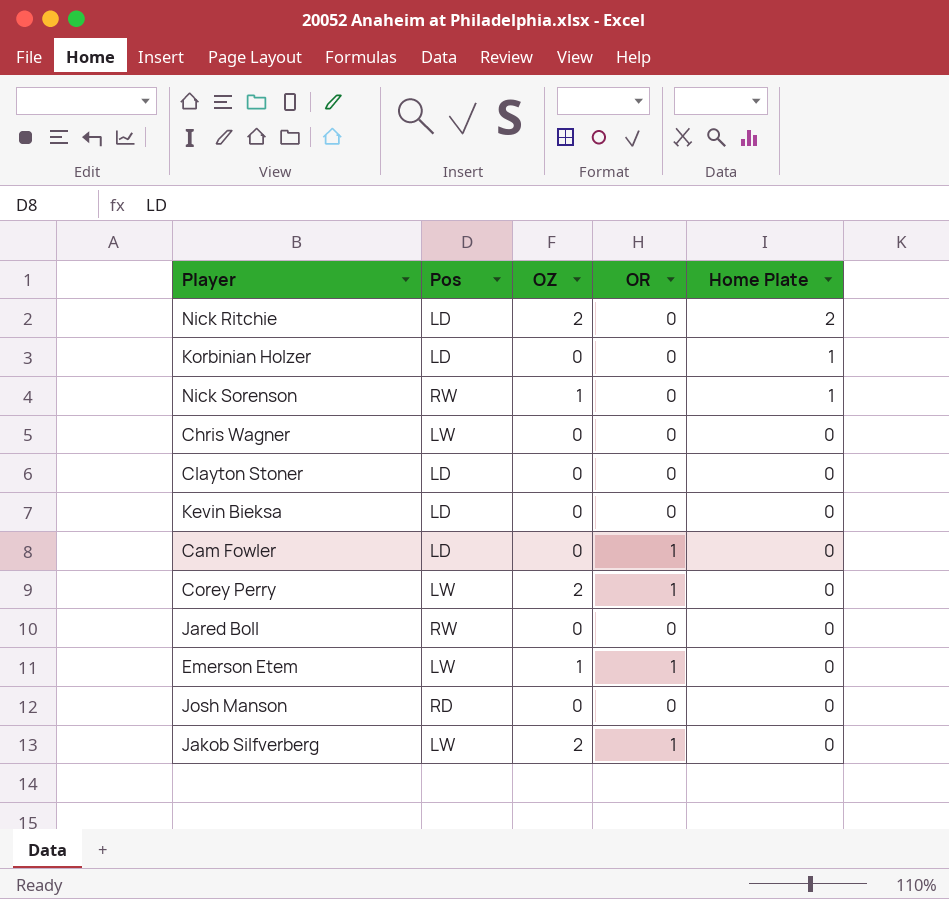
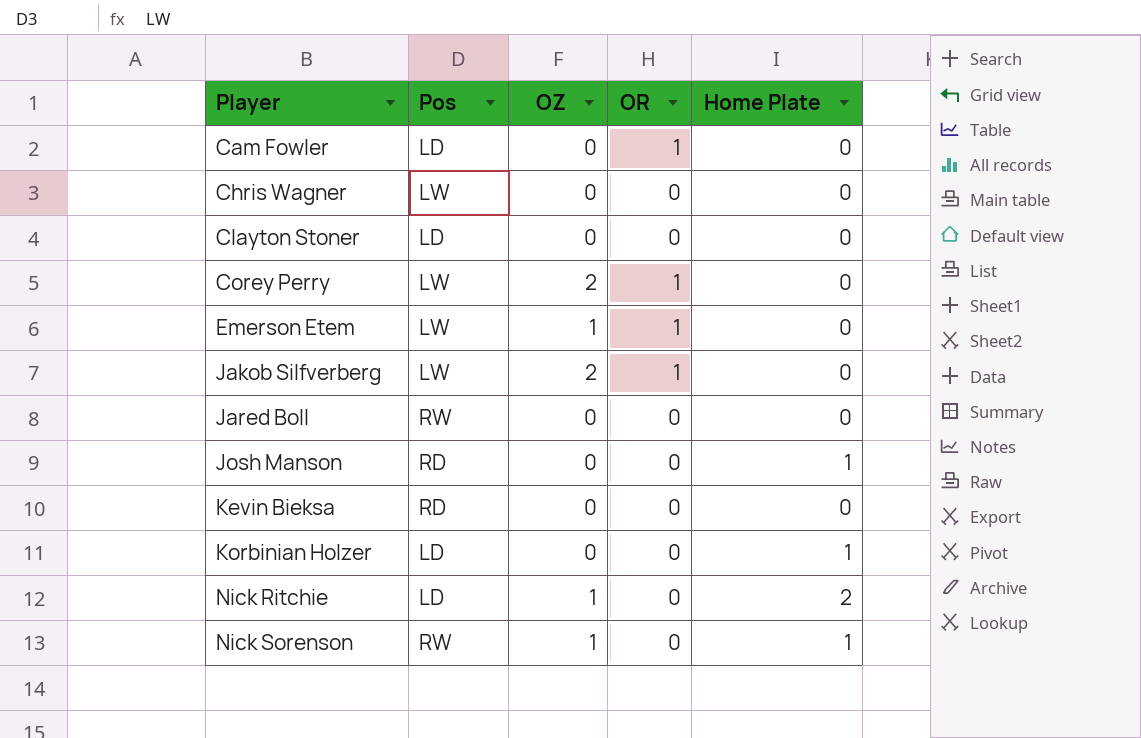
row order: Home Plate descending -> Player ascending
Josh Manson | Home Plate: 0 -> 1
Kevin Bieksa | Pos: LD -> RD
Nick Ritchie | OZ: 2 -> 1

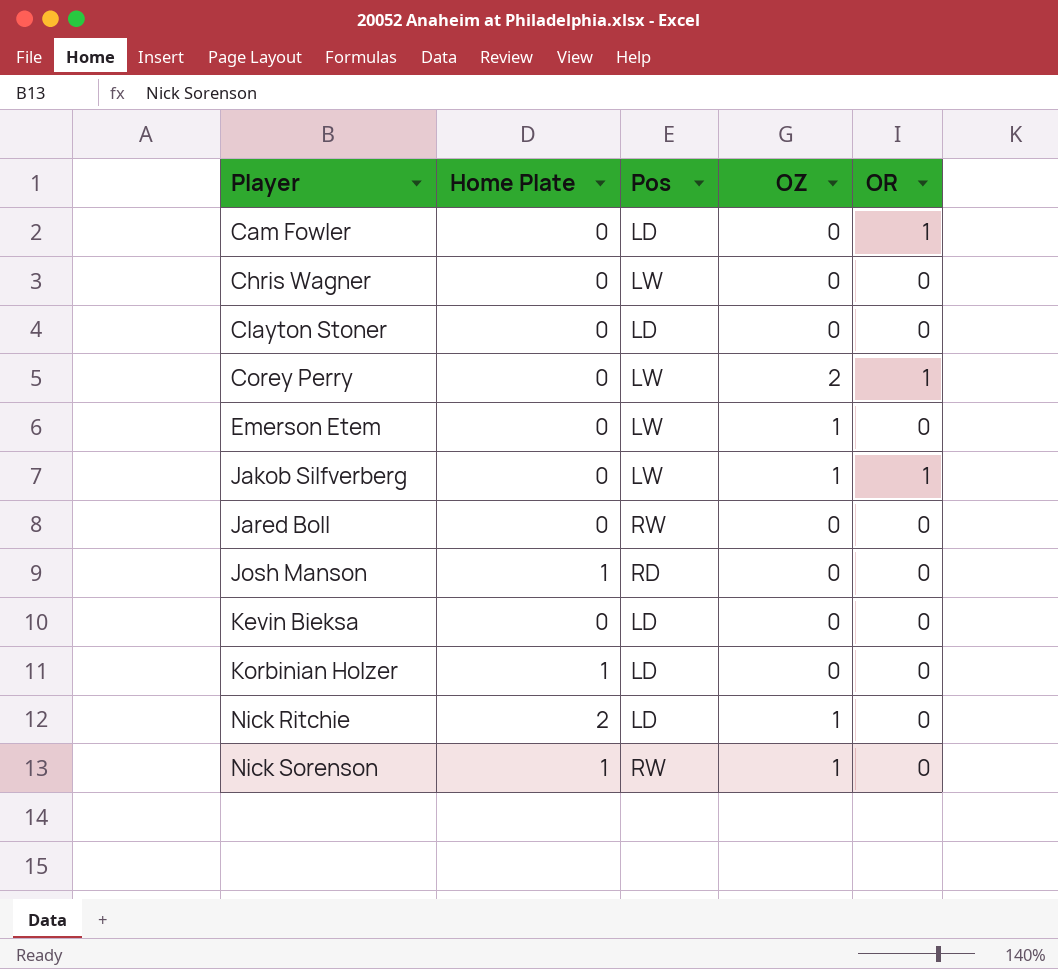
column Home Plate | position: 5 -> 2
Emerson Etem | OR: 1 -> 0
Jakob Silfverberg | OZ: 2 -> 1
Kevin Bieksa | Pos: RD -> LD

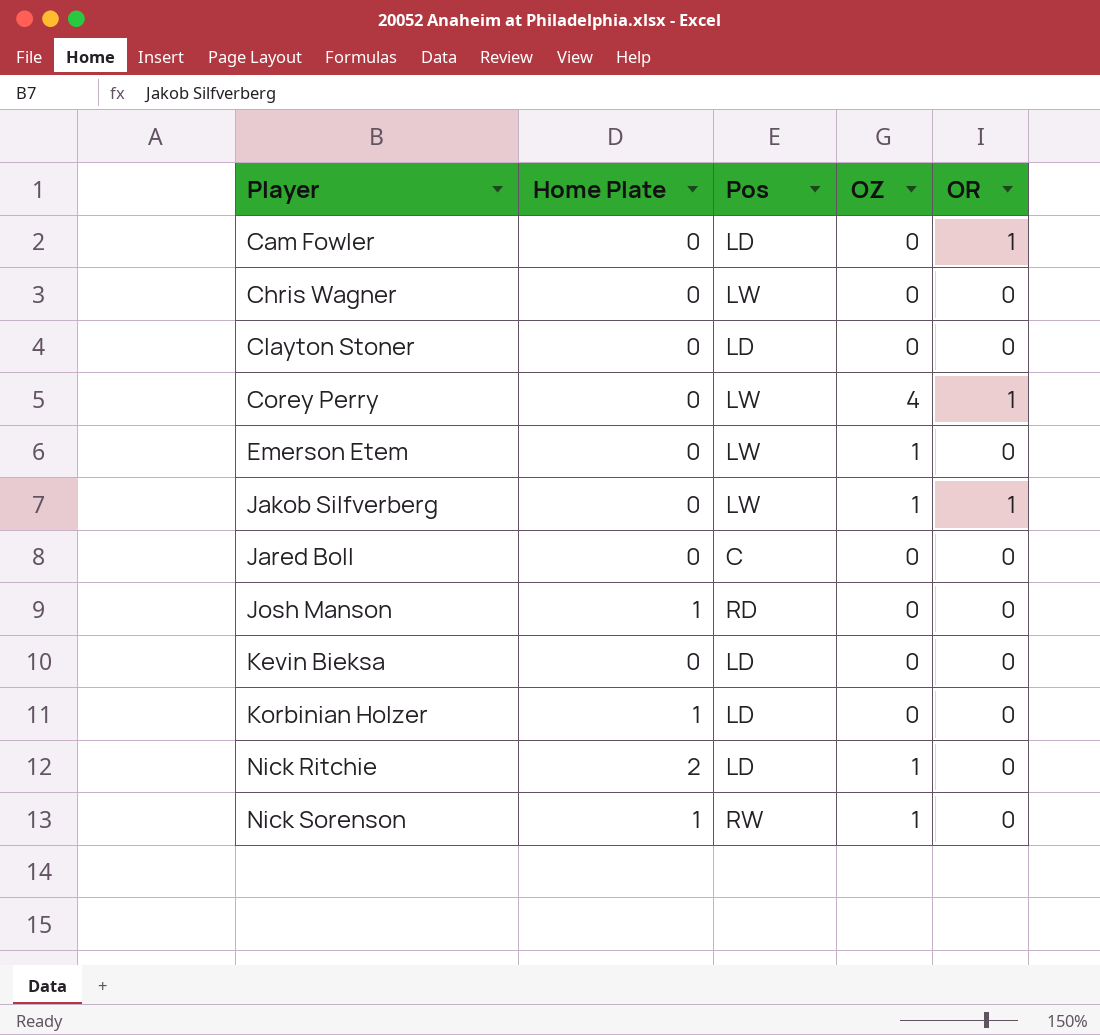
Corey Perry | OZ: 2 -> 4
Jared Boll | Pos: RW -> C

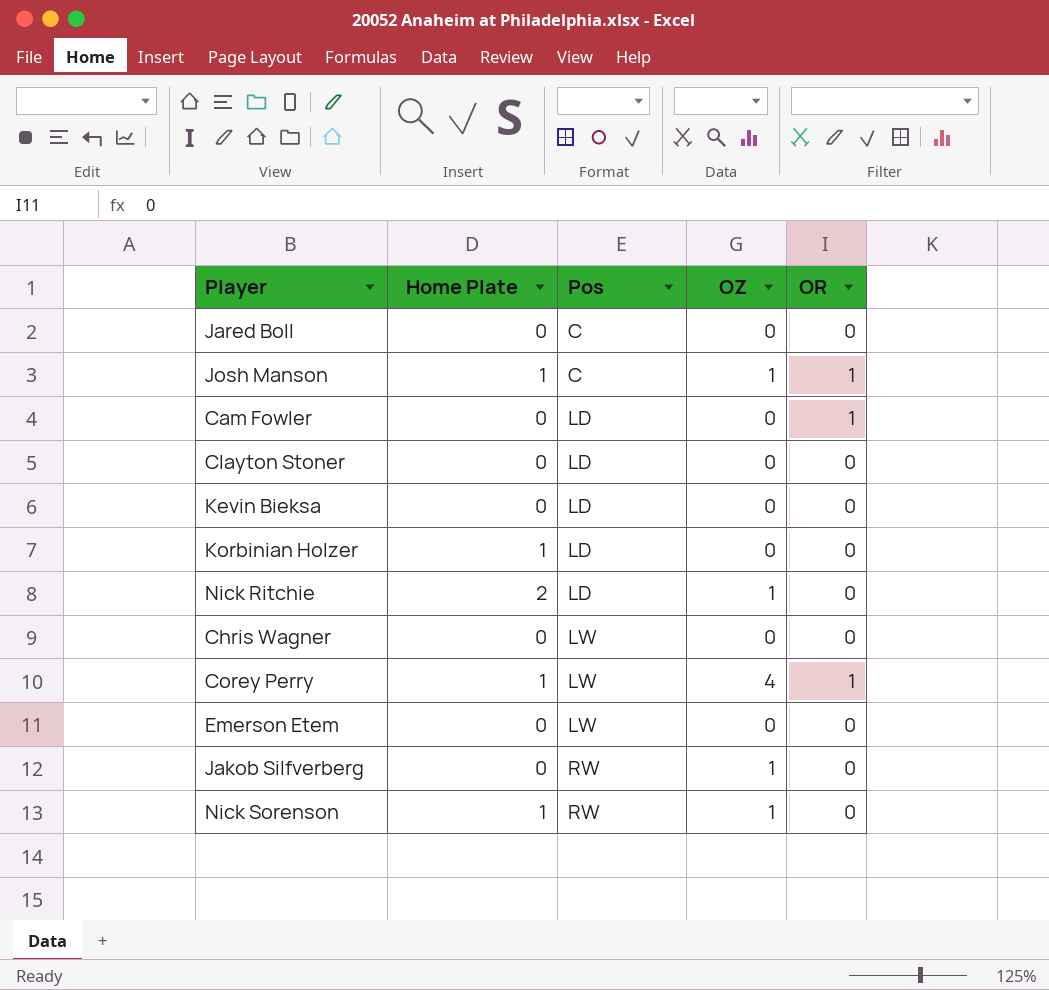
row order: Player ascending -> Pos ascending
Josh Manson | Pos: RD -> C
Josh Manson | OZ: 0 -> 1
Josh Manson | OR: 0 -> 1
Corey Perry | Home Plate: 0 -> 1
Emerson Etem | OZ: 1 -> 0
Jakob Silfverberg | Pos: LW -> RW
Jakob Silfverberg | OR: 1 -> 0

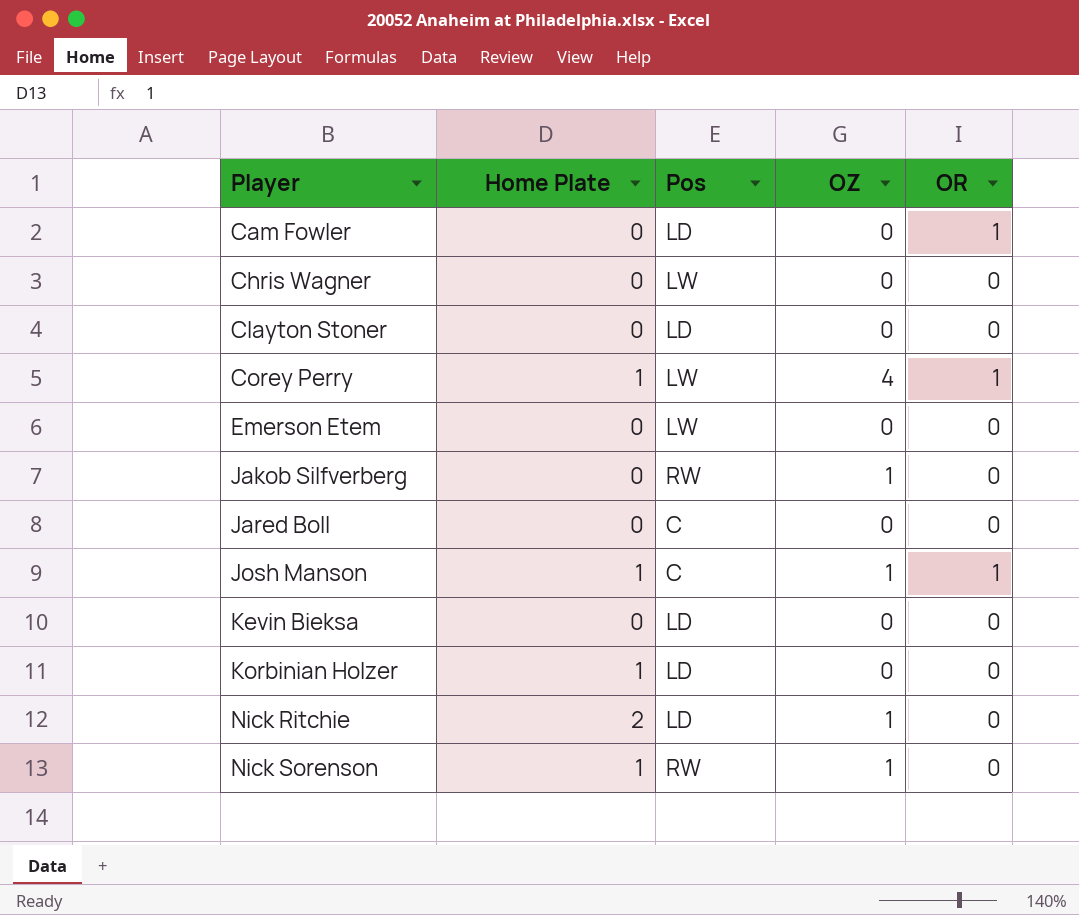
row order: Pos ascending -> Player ascending

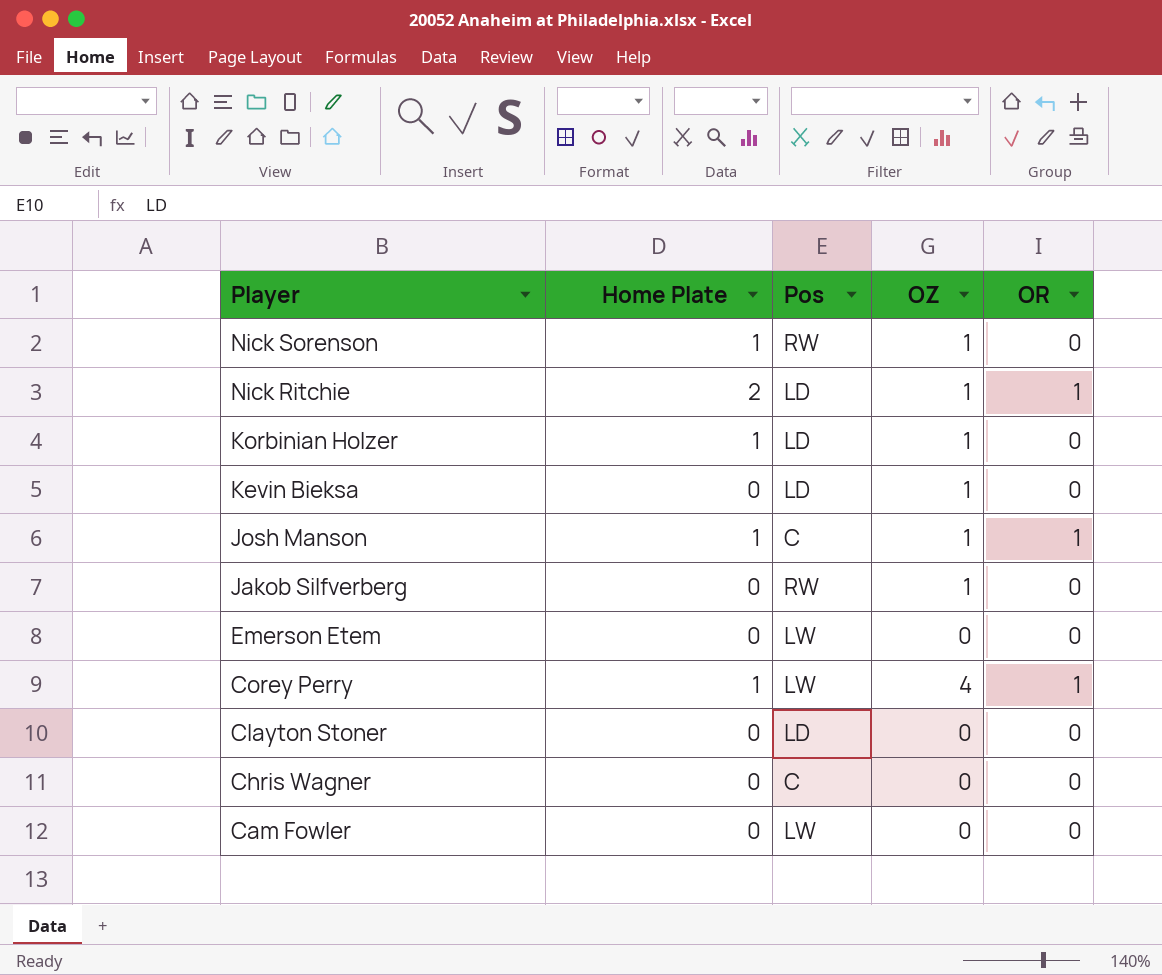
row order: Player ascending -> Player descending
row Jared Boll: 0 | C | 0 | 0 -> none
Nick Ritchie | OR: 0 -> 1
Korbinian Holzer | OZ: 0 -> 1
Kevin Bieksa | OZ: 0 -> 1
Chris Wagner | Pos: LW -> C
Cam Fowler | Pos: LD -> LW
Cam Fowler | OR: 1 -> 0

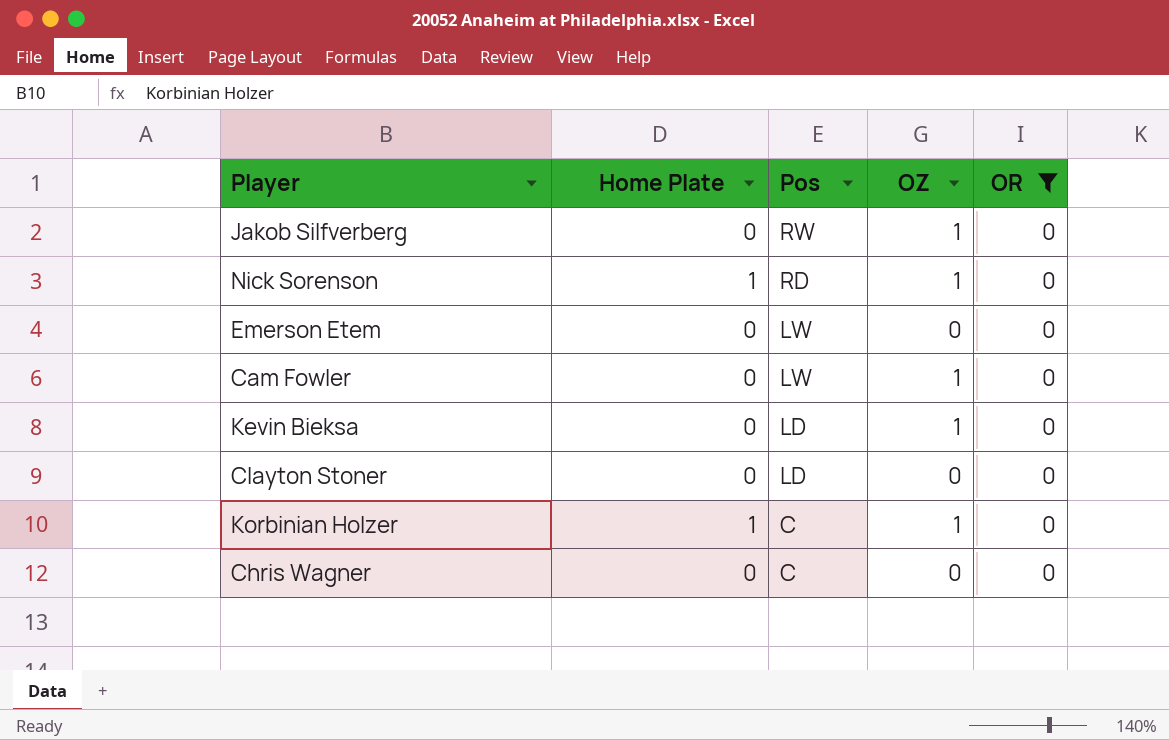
filter: none -> OR = 0
row order: Player descending -> Pos descending
Nick Sorenson | Pos: RW -> RD
Cam Fowler | OZ: 0 -> 1
Korbinian Holzer | Pos: LD -> C

